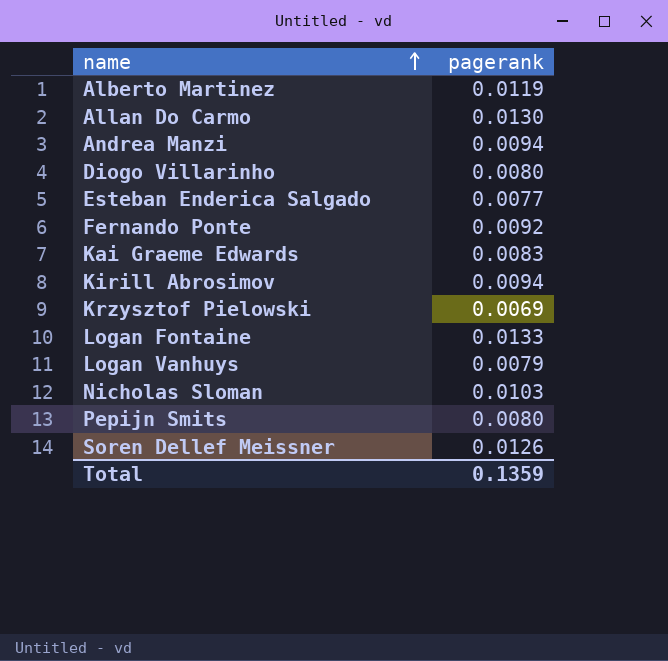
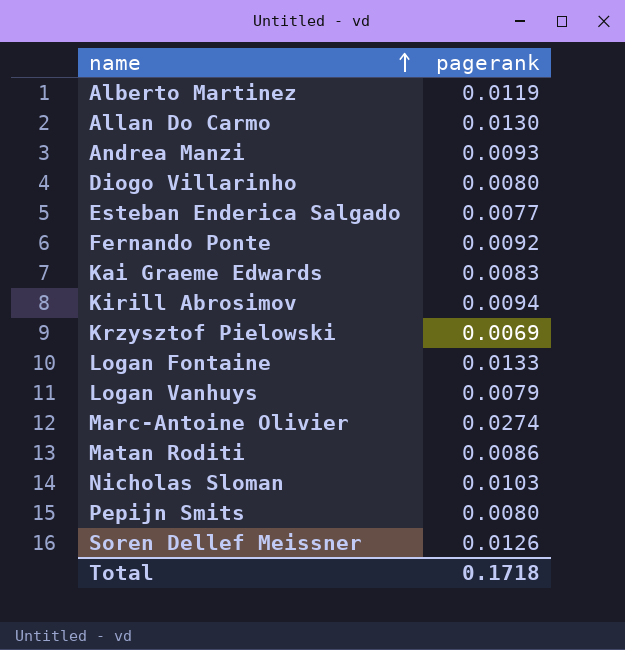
Andrea Manzi | pagerank: 0.0094 -> 0.0093
row Marc-Antoine Olivier: none -> 0.0274
row Matan Roditi: none -> 0.0086
Total | pagerank: 0.1359 -> 0.1718

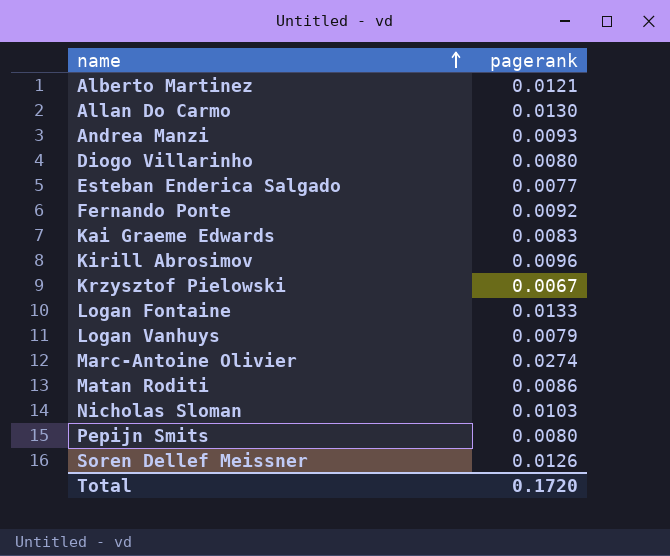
Alberto Martinez | pagerank: 0.0119 -> 0.0121
Kirill Abrosimov | pagerank: 0.0094 -> 0.0096
Krzysztof Pielowski | pagerank: 0.0069 -> 0.0067
Total | pagerank: 0.1718 -> 0.1720

